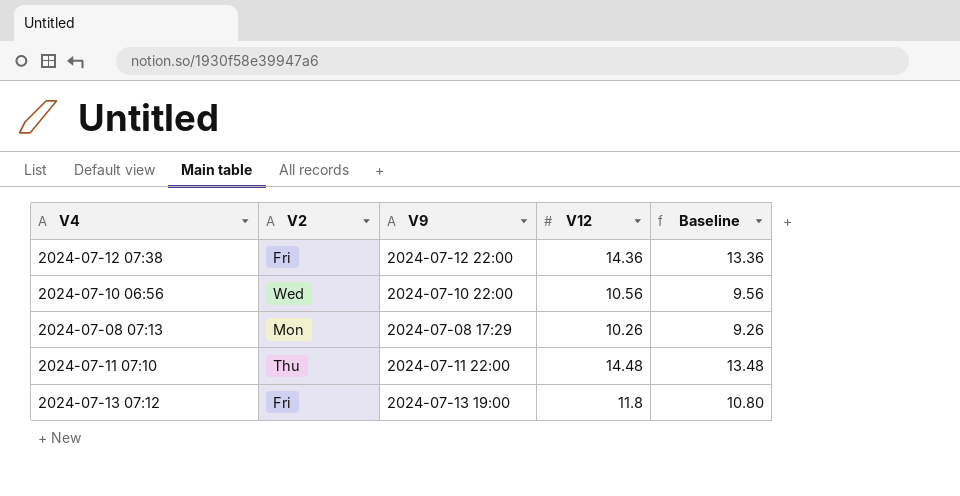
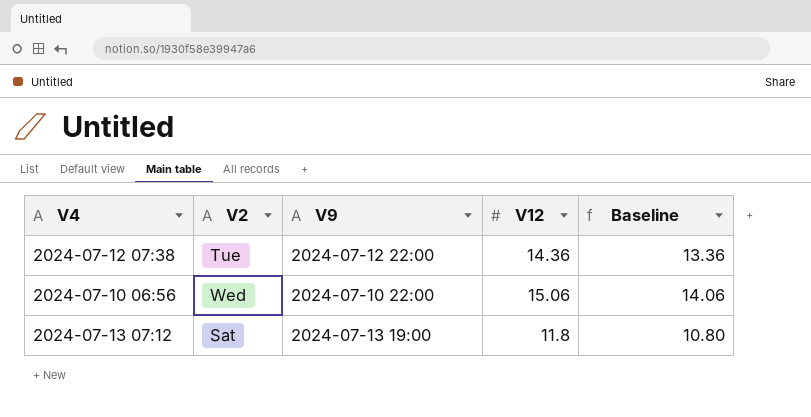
row 2024-07-08 07:13: Mon | 2024-07-08 17:29 | 10.26 | 9.26 -> none
row 2024-07-11 07:10: Thu | 2024-07-11 22:00 | 14.48 | 13.48 -> none
2024-07-12 07:38 | V2: Fri -> Tue
2024-07-10 06:56 | V12: 10.56 -> 15.06
2024-07-10 06:56 | Baseline: 9.56 -> 14.06
2024-07-13 07:12 | V2: Fri -> Sat

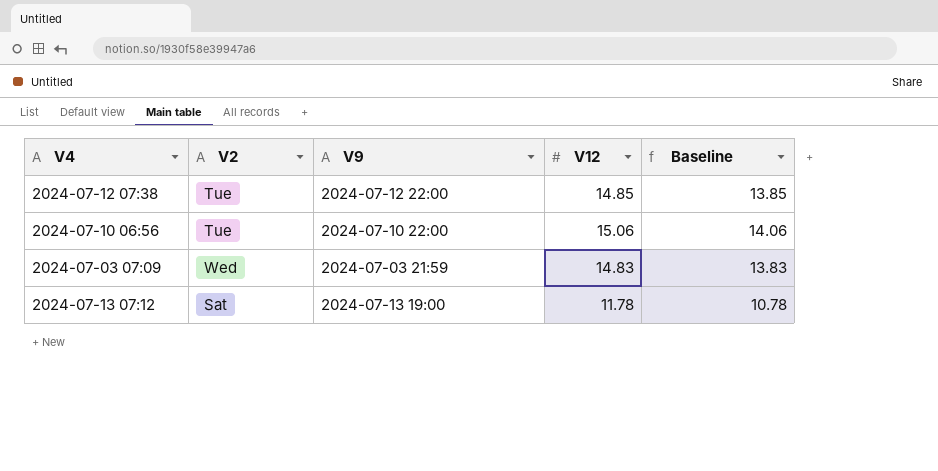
2024-07-12 07:38 | V12: 14.36 -> 14.85
2024-07-12 07:38 | Baseline: 13.36 -> 13.85
2024-07-10 06:56 | V2: Wed -> Tue
row 2024-07-03 07:09: none -> Wed | 2024-07-03 21:59 | 14.83 | 13.83
2024-07-13 07:12 | V12: 11.8 -> 11.78
2024-07-13 07:12 | Baseline: 10.80 -> 10.78

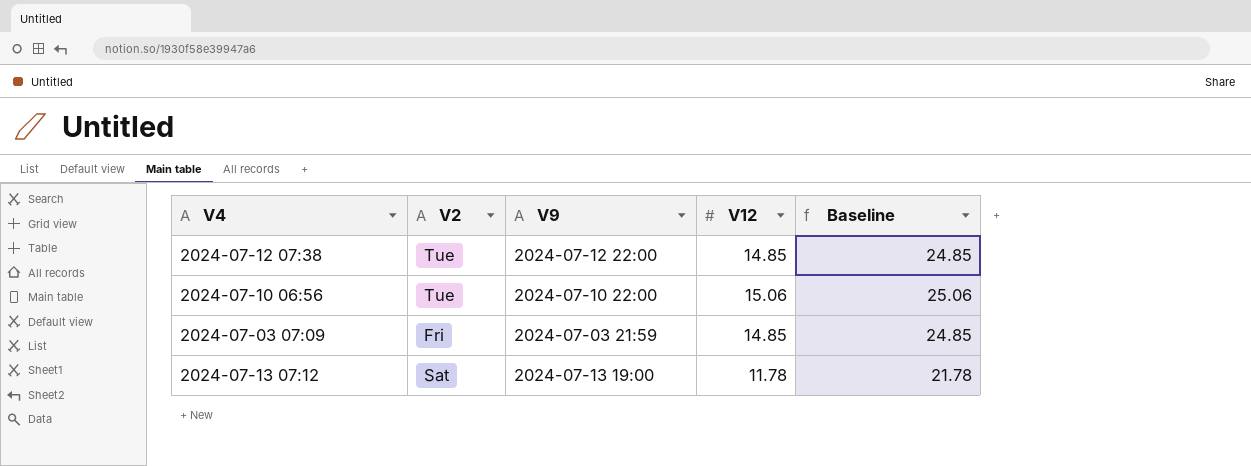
column Baseline | formula: [V12] - 1 -> [V12] + 10
2024-07-03 07:09 | V2: Wed -> Fri
2024-07-03 07:09 | V12: 14.83 -> 14.85

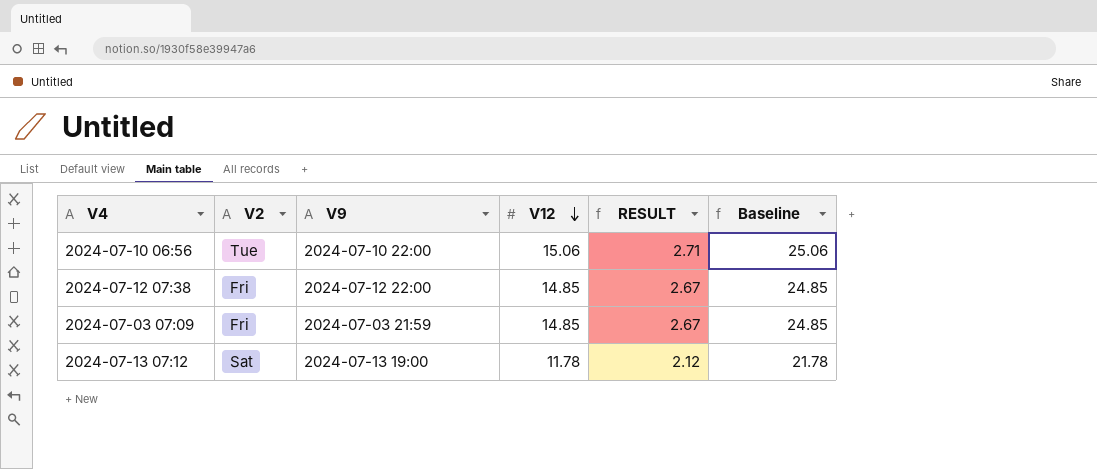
row order: none -> V12 descending
column RESULT | formula: none -> [V12] * 0.18
2024-07-12 07:38 | V2: Tue -> Fri

